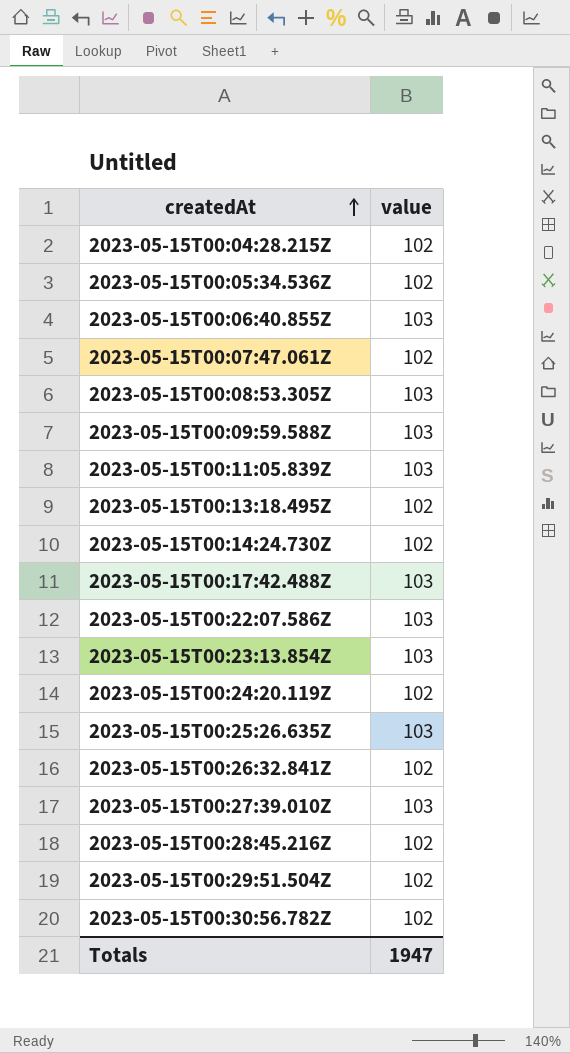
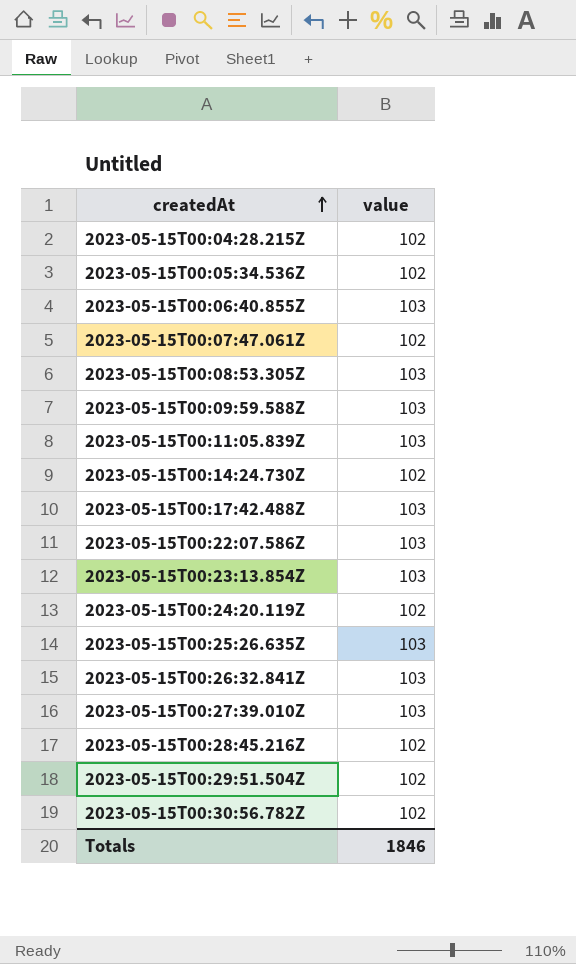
row 2023-05-15T00:13:18.495Z: 102 -> none
2023-05-15T00:26:32.841Z | value: 102 -> 103
Totals | value: 1947 -> 1846

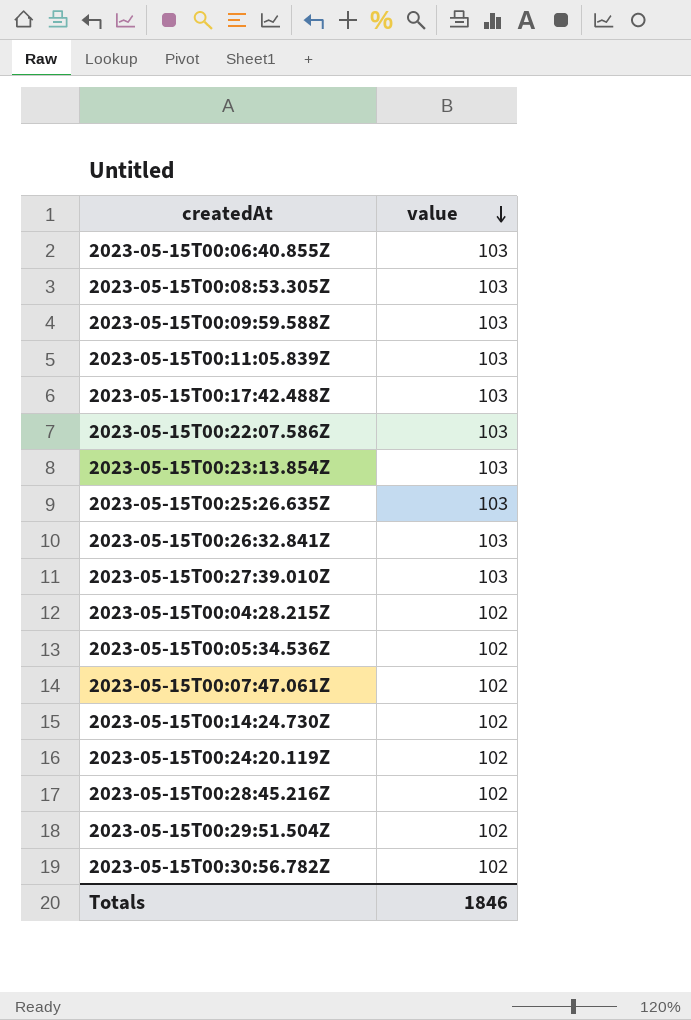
row order: createdAt ascending -> value descending

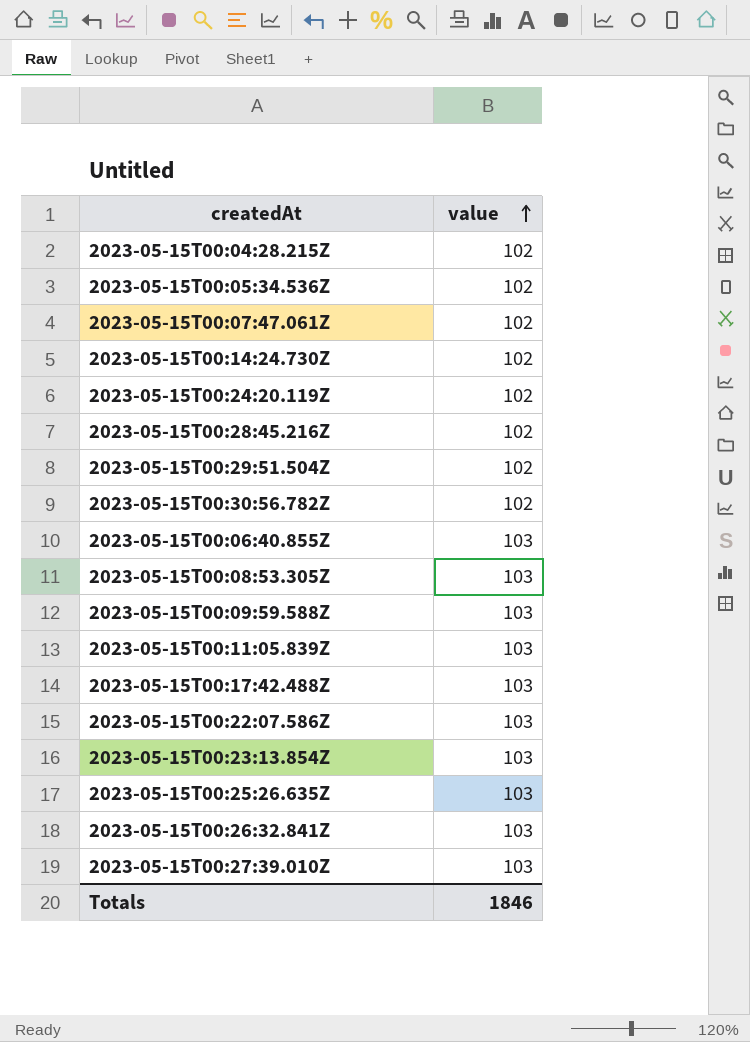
row order: value descending -> value ascending

